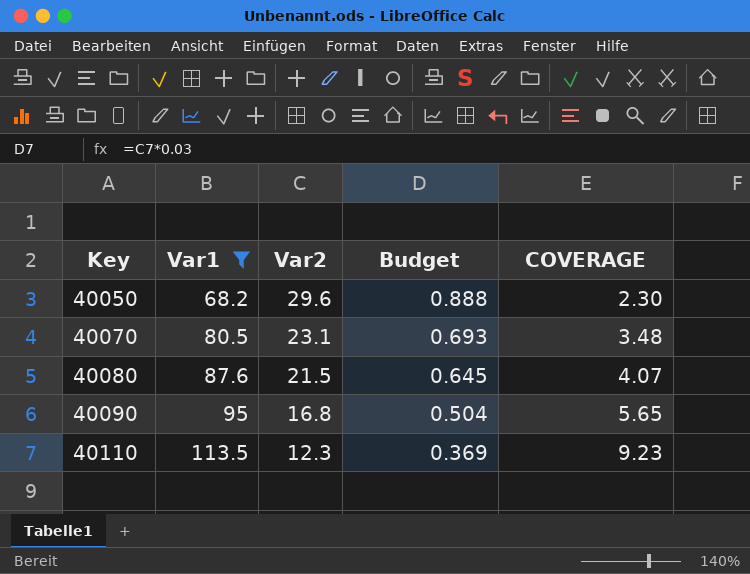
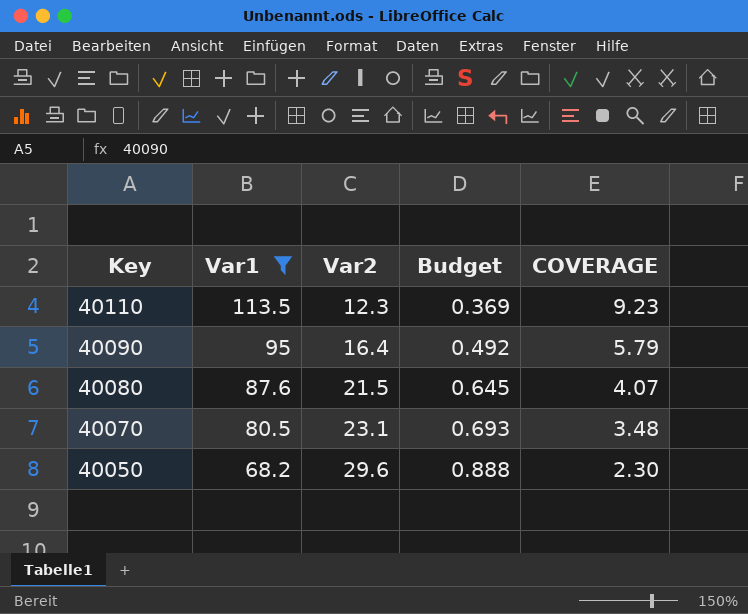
row order: Key ascending -> Key descending
40090 | Var2: 16.8 -> 16.4
40090 | Budget: 0.504 -> 0.492
40090 | COVERAGE: 5.65 -> 5.79

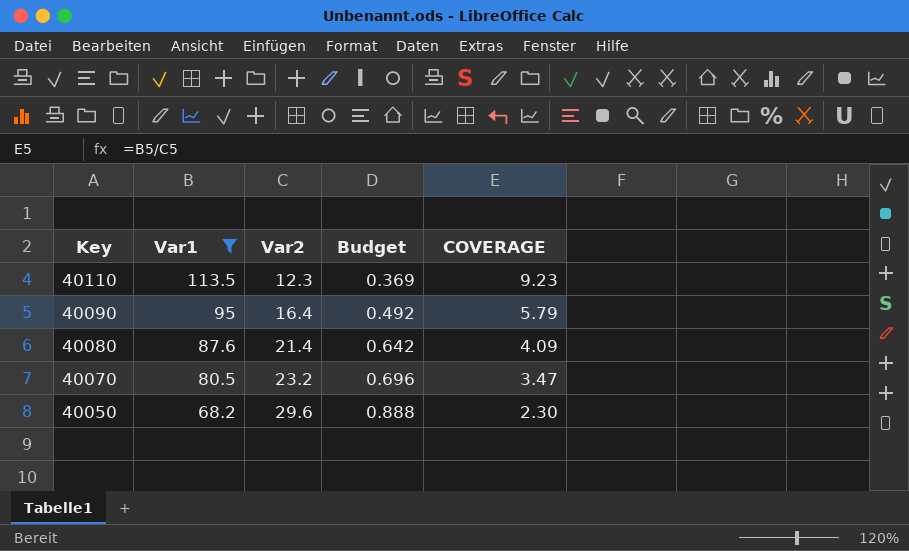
40080 | Var2: 21.5 -> 21.4
40080 | Budget: 0.645 -> 0.642
40080 | COVERAGE: 4.07 -> 4.09
40070 | Var2: 23.1 -> 23.2
40070 | Budget: 0.693 -> 0.696
40070 | COVERAGE: 3.48 -> 3.47

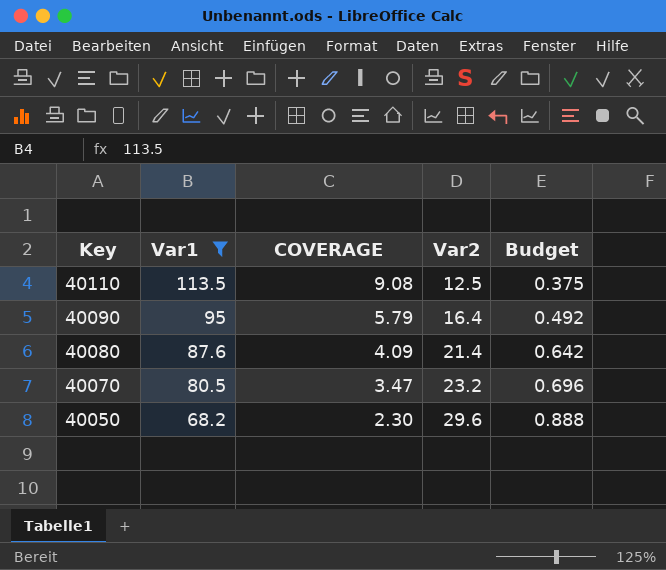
column COVERAGE | position: 5 -> 3
40110 | COVERAGE: 9.23 -> 9.08
40110 | Var2: 12.3 -> 12.5
40110 | Budget: 0.369 -> 0.375

